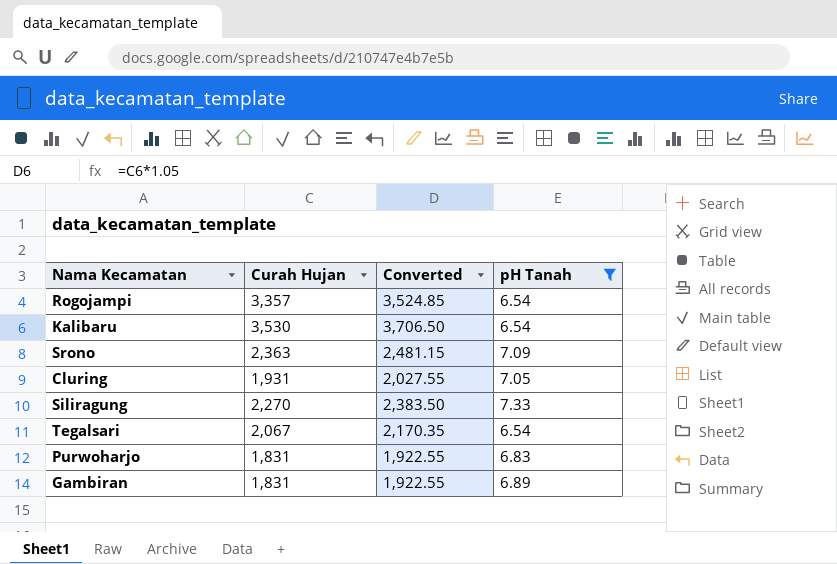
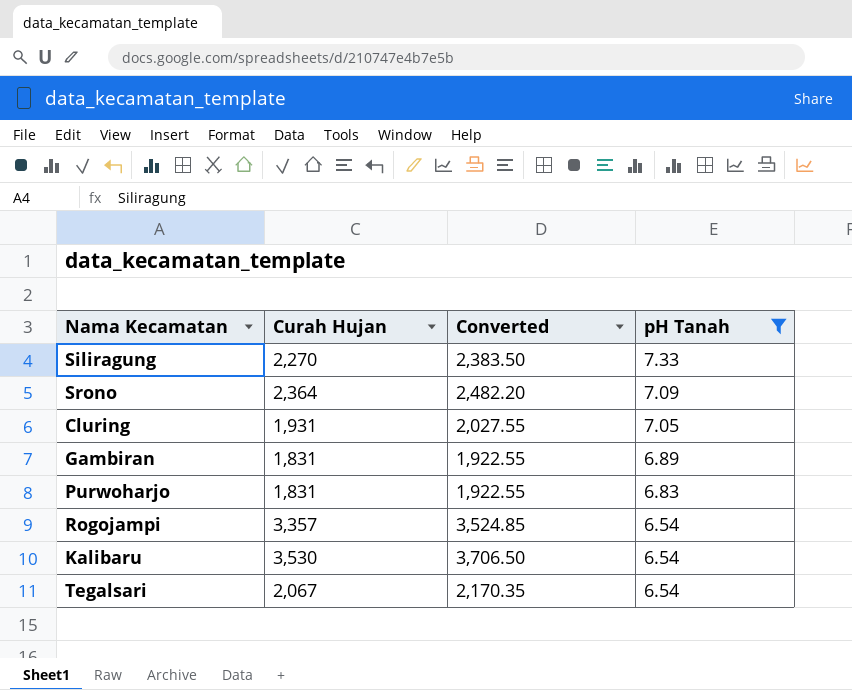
row order: none -> pH Tanah descending
Srono | Curah Hujan: 2,363 -> 2,364
Srono | Converted: 2,481.15 -> 2,482.20

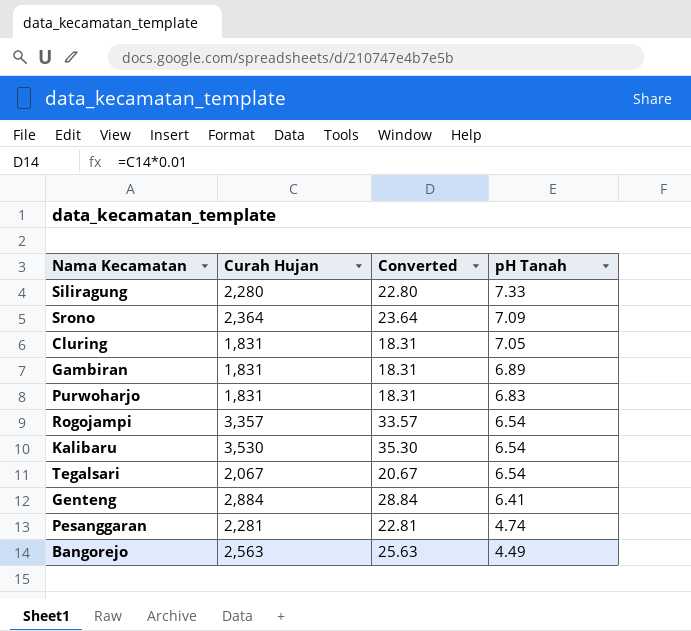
filter: pH Tanah >= 6.54 -> none
column Converted | formula: [Curah Hujan] * 1.05 -> [Curah Hujan] * 0.01
Siliragung | Curah Hujan: 2,270 -> 2,280
Cluring | Curah Hujan: 1,931 -> 1,831

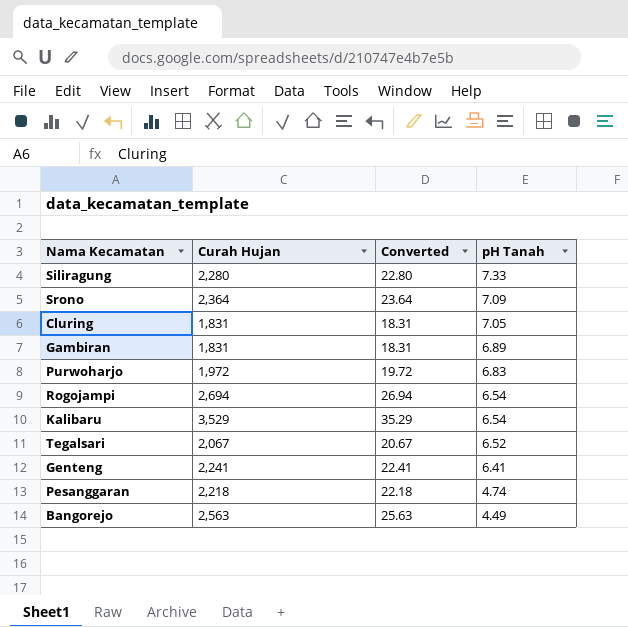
Purwoharjo | Curah Hujan: 1,831 -> 1,972
Purwoharjo | Converted: 18.31 -> 19.72
Rogojampi | Curah Hujan: 3,357 -> 2,694
Rogojampi | Converted: 33.57 -> 26.94
Kalibaru | Curah Hujan: 3,530 -> 3,529
Kalibaru | Converted: 35.30 -> 35.29
Tegalsari | pH Tanah: 6.54 -> 6.52
Genteng | Curah Hujan: 2,884 -> 2,241
Genteng | Converted: 28.84 -> 22.41
Pesanggaran | Curah Hujan: 2,281 -> 2,218
Pesanggaran | Converted: 22.81 -> 22.18

